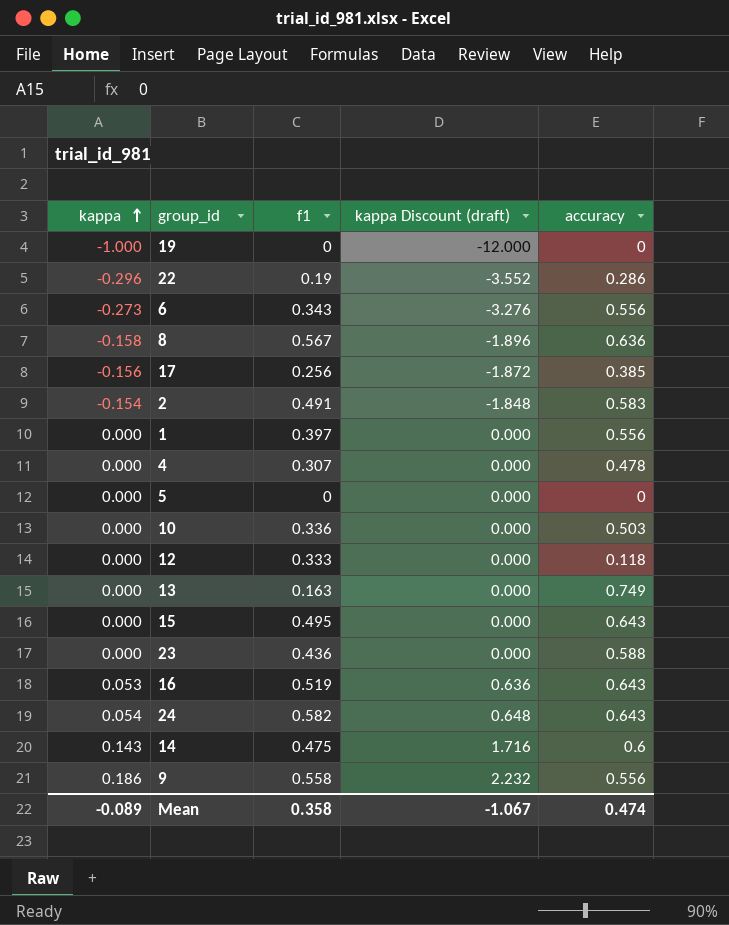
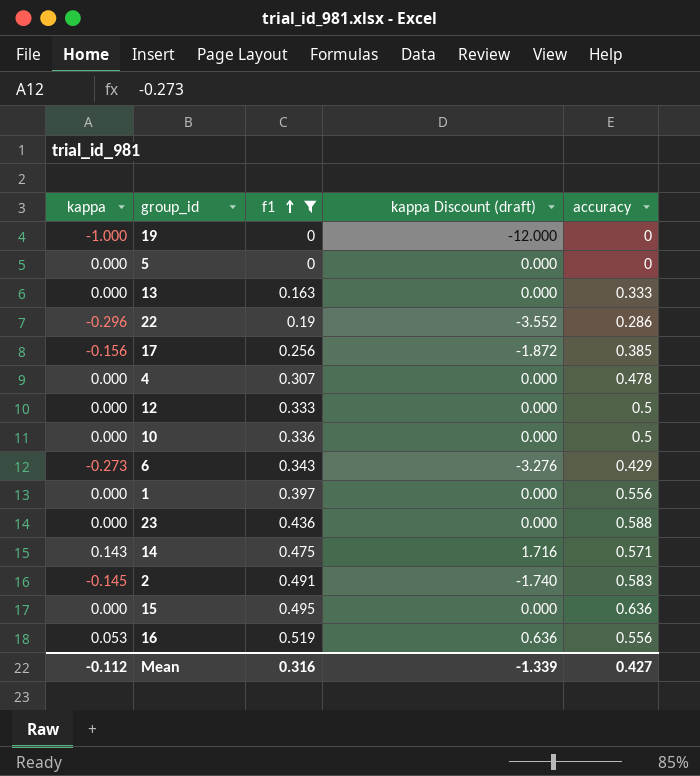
filter: none -> f1 <= 0.519
row order: kappa ascending -> f1 ascending
13 | accuracy: 0.749 -> 0.333
12 | accuracy: 0.118 -> 0.5
10 | accuracy: 0.503 -> 0.5
6 | accuracy: 0.556 -> 0.429
14 | accuracy: 0.6 -> 0.571
2 | kappa: -0.154 -> -0.145
2 | kappa Discount (draft): -1.848 -> -1.740
15 | accuracy: 0.643 -> 0.636
16 | accuracy: 0.643 -> 0.556
Mean | kappa: -0.089 -> -0.112
Mean | f1: 0.358 -> 0.316
Mean | kappa Discount (draft): -1.067 -> -1.339
Mean | accuracy: 0.474 -> 0.427

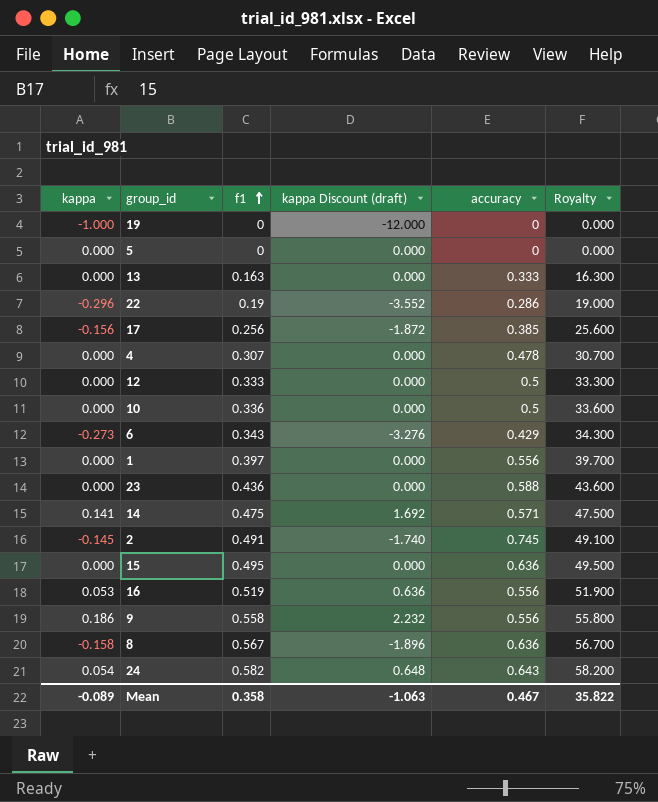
filter: f1 <= 0.519 -> none
column Royalty | formula: none -> [f1] * 100
14 | kappa: 0.143 -> 0.141
14 | kappa Discount (draft): 1.716 -> 1.692
2 | accuracy: 0.583 -> 0.745
Mean | kappa: -0.112 -> -0.089
Mean | f1: 0.316 -> 0.358
Mean | kappa Discount (draft): -1.339 -> -1.063
Mean | accuracy: 0.427 -> 0.467

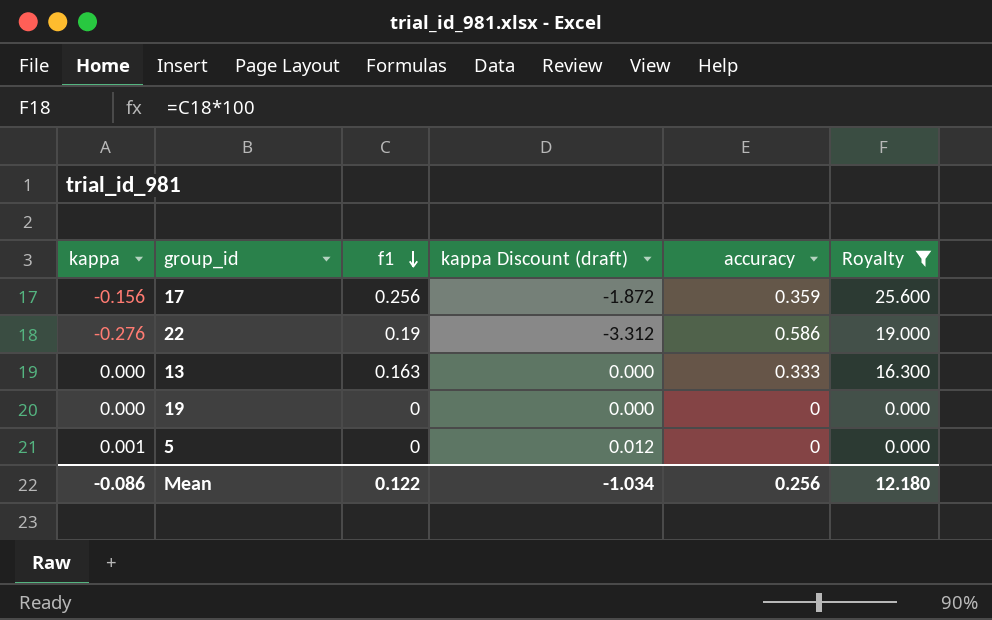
filter: none -> Royalty <= 25.600
row order: f1 ascending -> f1 descending
17 | accuracy: 0.385 -> 0.359
22 | kappa: -0.296 -> -0.276
22 | kappa Discount (draft): -3.552 -> -3.312
22 | accuracy: 0.286 -> 0.586
19 | kappa: -1.000 -> 0.000
19 | kappa Discount (draft): -12.000 -> 0.000
5 | kappa: 0.000 -> 0.001
5 | kappa Discount (draft): 0.000 -> 0.012
Mean | kappa: -0.089 -> -0.086
Mean | f1: 0.358 -> 0.122
Mean | kappa Discount (draft): -1.063 -> -1.034
Mean | accuracy: 0.467 -> 0.256
Mean | Royalty: 35.822 -> 12.180

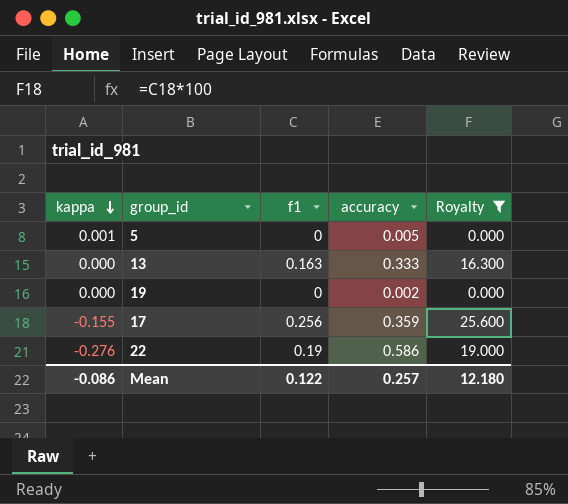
row order: f1 descending -> kappa descending
column kappa Discount (draft) | formula: [kappa] * 12 -> none
5 | accuracy: 0 -> 0.005
19 | accuracy: 0 -> 0.002
17 | kappa: -0.156 -> -0.155
Mean | accuracy: 0.256 -> 0.257

